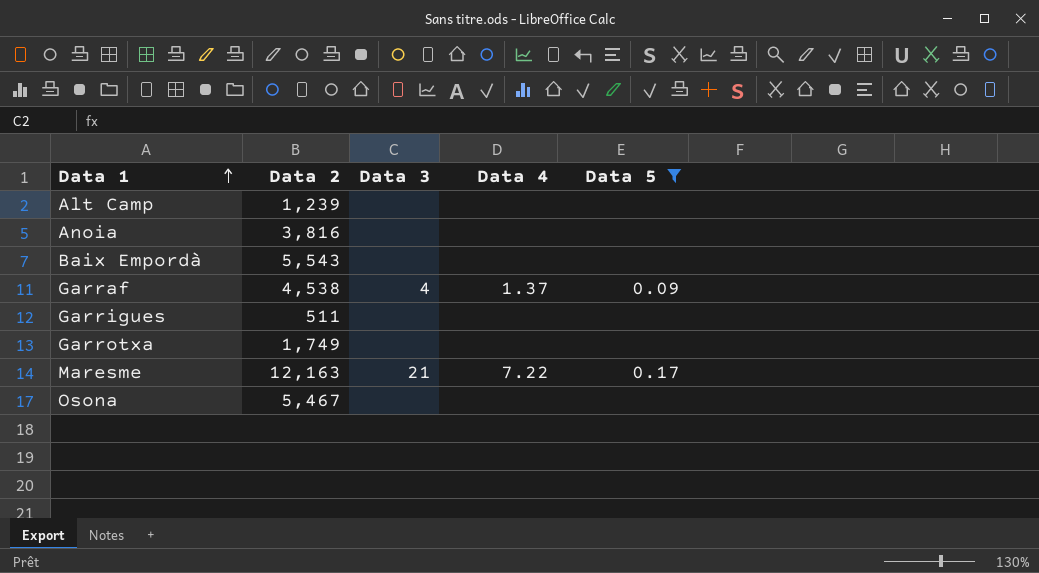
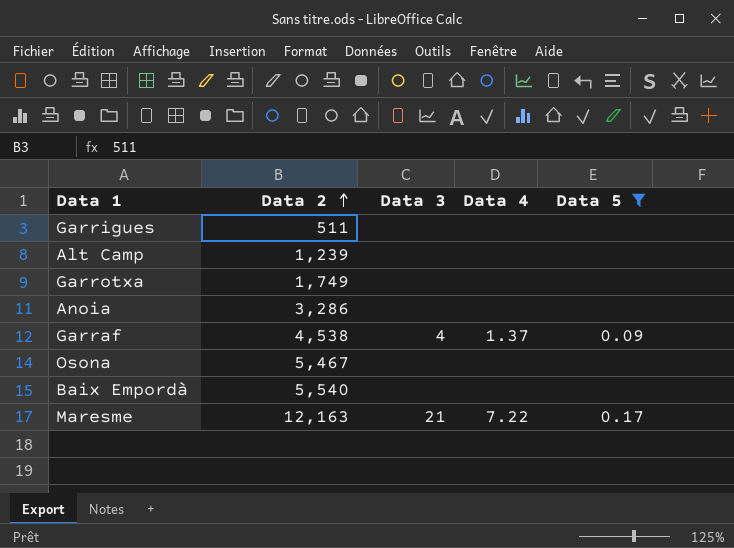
row order: Data 1 ascending -> Data 2 ascending
Anoia | Data 2: 3,816 -> 3,286
Baix Empordà | Data 2: 5,543 -> 5,540

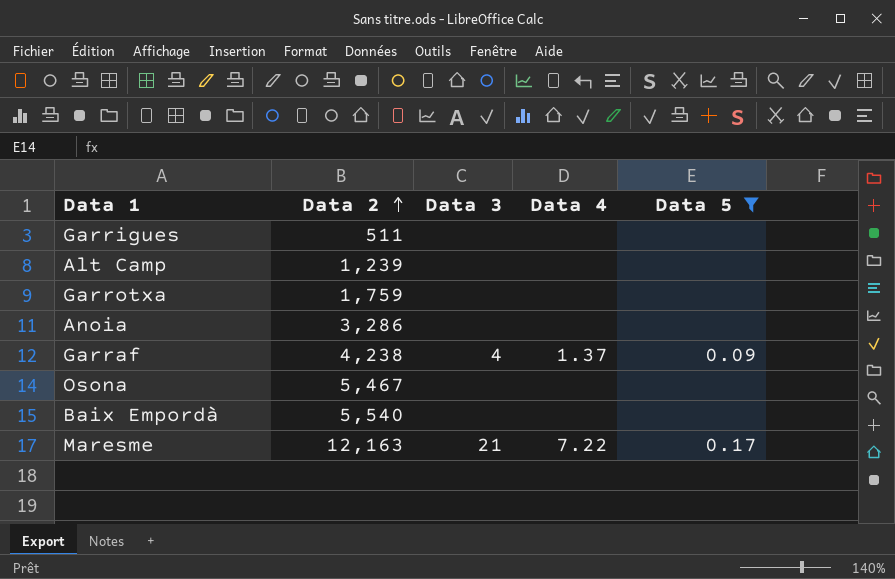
Garrotxa | Data 2: 1,749 -> 1,759
Garraf | Data 2: 4,538 -> 4,238

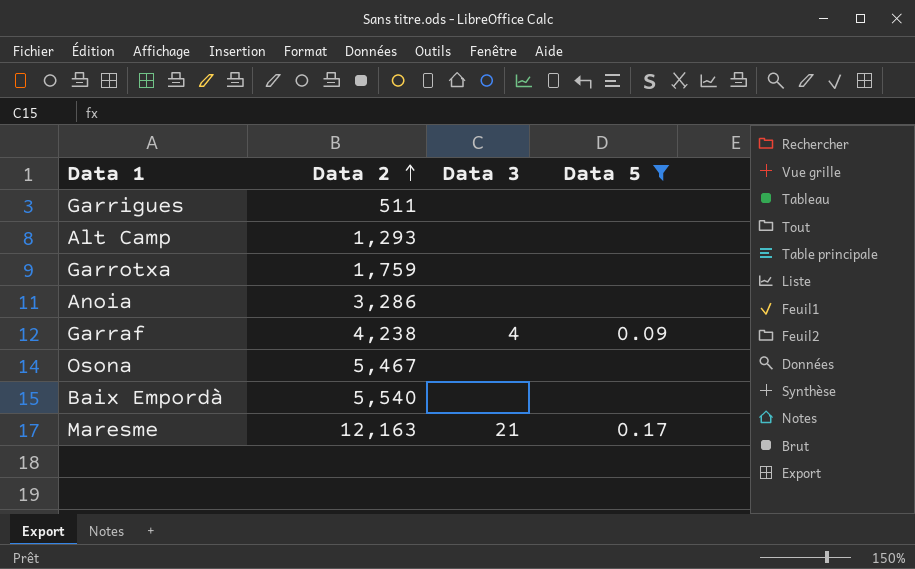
column Data 4 | position: 4 -> none
Alt Camp | Data 2: 1,239 -> 1,293

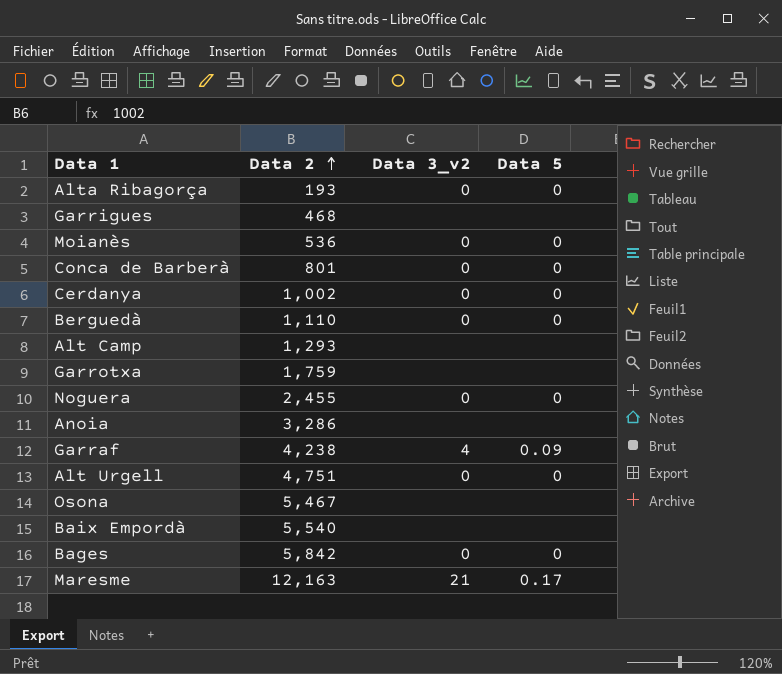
filter: Data 5 != 0 -> none
column name: Data 3 -> Data 3_v2
Garrigues | Data 2: 511 -> 468

